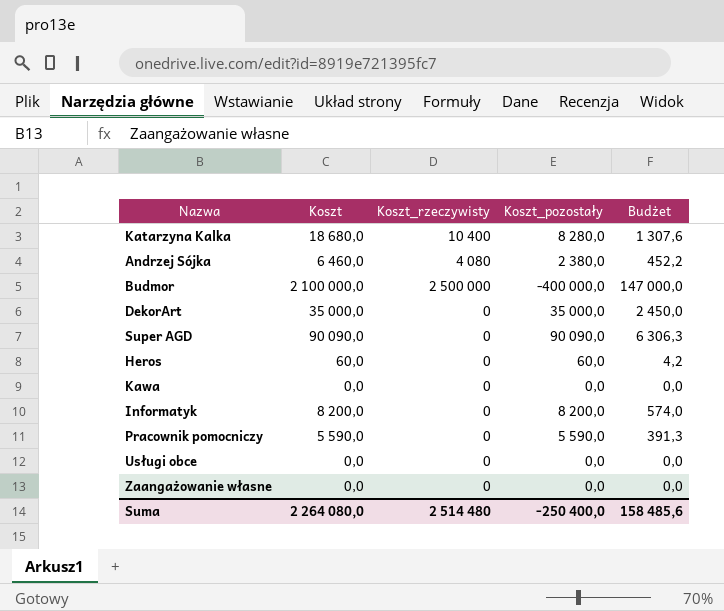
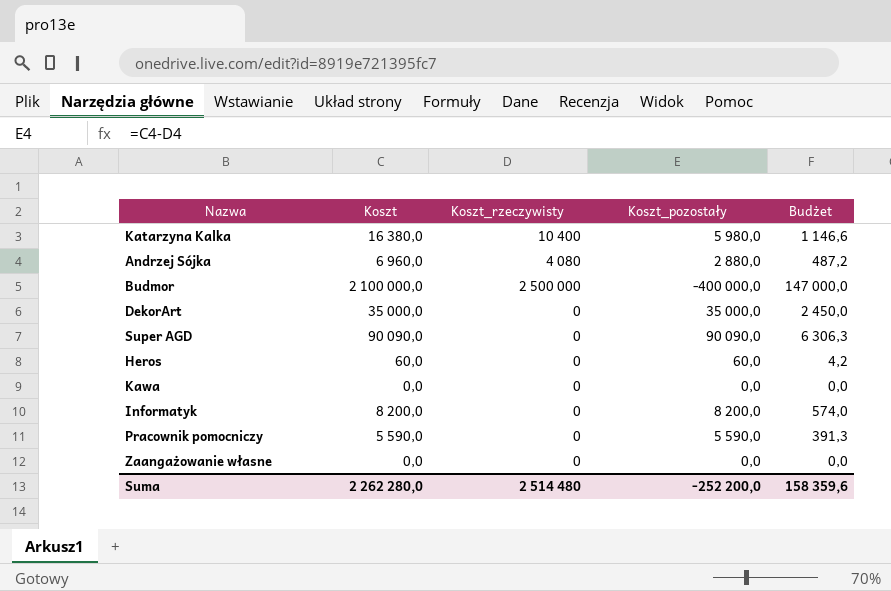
row Usługi obce: 0,0 | 0 | 0,0 | 0,0 -> none
Katarzyna Kalka | Koszt: 18 680,0 -> 16 380,0
Katarzyna Kalka | Koszt_pozostały: 8 280,0 -> 5 980,0
Katarzyna Kalka | Budżet: 1 307,6 -> 1 146,6
Andrzej Sójka | Koszt: 6 460,0 -> 6 960,0
Andrzej Sójka | Koszt_pozostały: 2 380,0 -> 2 880,0
Andrzej Sójka | Budżet: 452,2 -> 487,2
Suma | Koszt: 2 264 080,0 -> 2 262 280,0
Suma | Koszt_pozostały: -250 400,0 -> -252 200,0
Suma | Budżet: 158 485,6 -> 158 359,6

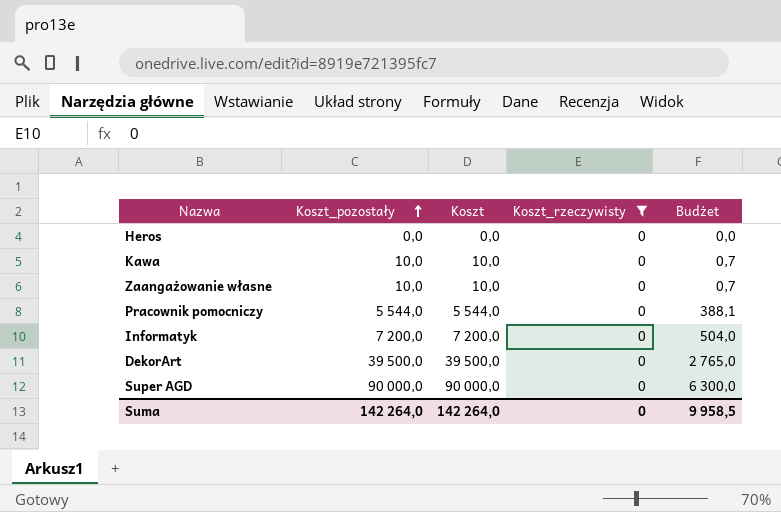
filter: none -> Koszt_rzeczywisty = 0
row order: none -> Koszt_pozostały ascending
column Koszt_pozostały | position: 4 -> 2
Heros | Koszt_pozostały: 60,0 -> 0,0
Heros | Koszt: 60,0 -> 0,0
Heros | Budżet: 4,2 -> 0,0
Kawa | Koszt_pozostały: 0,0 -> 10,0
Kawa | Koszt: 0,0 -> 10,0
Kawa | Budżet: 0,0 -> 0,7
Zaangażowanie własne | Koszt_pozostały: 0,0 -> 10,0
Zaangażowanie własne | Koszt: 0,0 -> 10,0
Zaangażowanie własne | Budżet: 0,0 -> 0,7
Pracownik pomocniczy | Koszt_pozostały: 5 590,0 -> 5 544,0
Pracownik pomocniczy | Koszt: 5 590,0 -> 5 544,0
Pracownik pomocniczy | Budżet: 391,3 -> 388,1
Informatyk | Koszt_pozostały: 8 200,0 -> 7 200,0
Informatyk | Koszt: 8 200,0 -> 7 200,0
Informatyk | Budżet: 574,0 -> 504,0
DekorArt | Koszt_pozostały: 35 000,0 -> 39 500,0
DekorArt | Koszt: 35 000,0 -> 39 500,0
DekorArt | Budżet: 2 450,0 -> 2 765,0
Super AGD | Koszt_pozostały: 90 090,0 -> 90 000,0
Super AGD | Koszt: 90 090,0 -> 90 000,0
Super AGD | Budżet: 6 306,3 -> 6 300,0
Suma | Koszt_pozostały: -252 200,0 -> 142 264,0
Suma | Koszt: 2 262 280,0 -> 142 264,0
Suma | Koszt_rzeczywisty: 2 514 480 -> 0
Suma | Budżet: 158 359,6 -> 9 958,5

